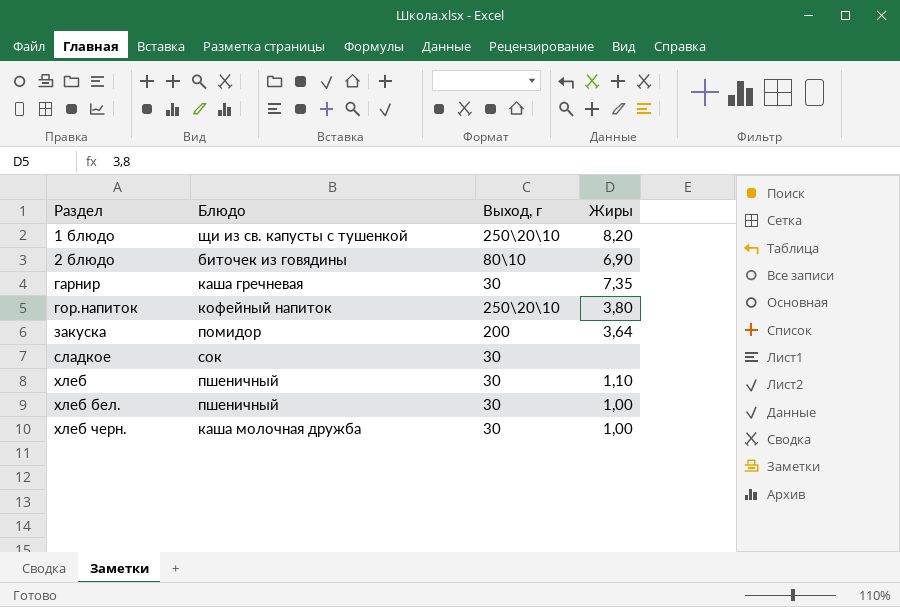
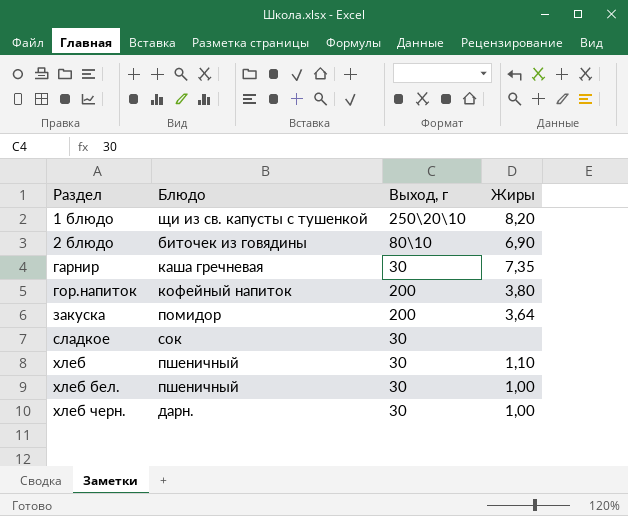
гор.напиток | Выход, г: 250\20\10 -> 200
хлеб черн. | Блюдо: каша молочная дружба -> дарн.

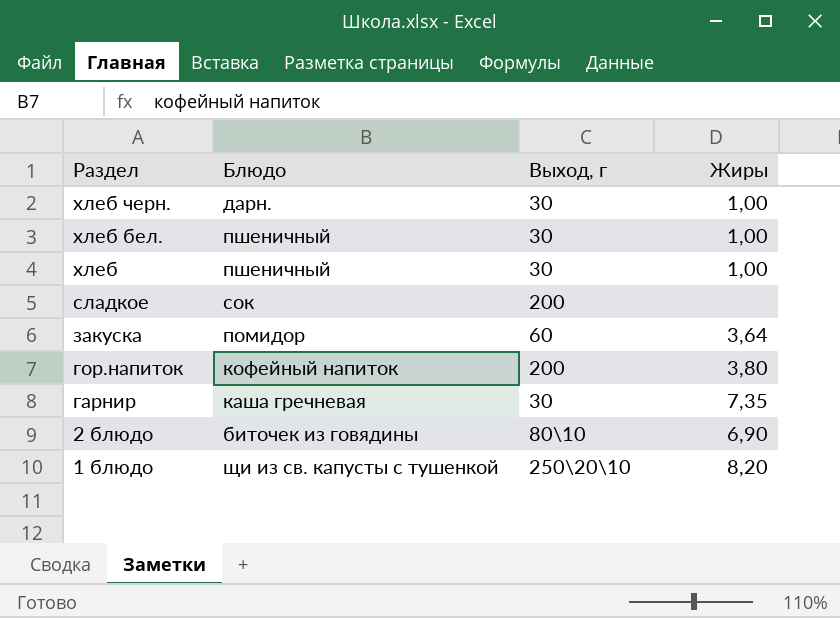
row order: Раздел ascending -> Раздел descending
хлеб | Жиры: 1,10 -> 1,00
сладкое | Выход, г: 30 -> 200
закуска | Выход, г: 200 -> 60

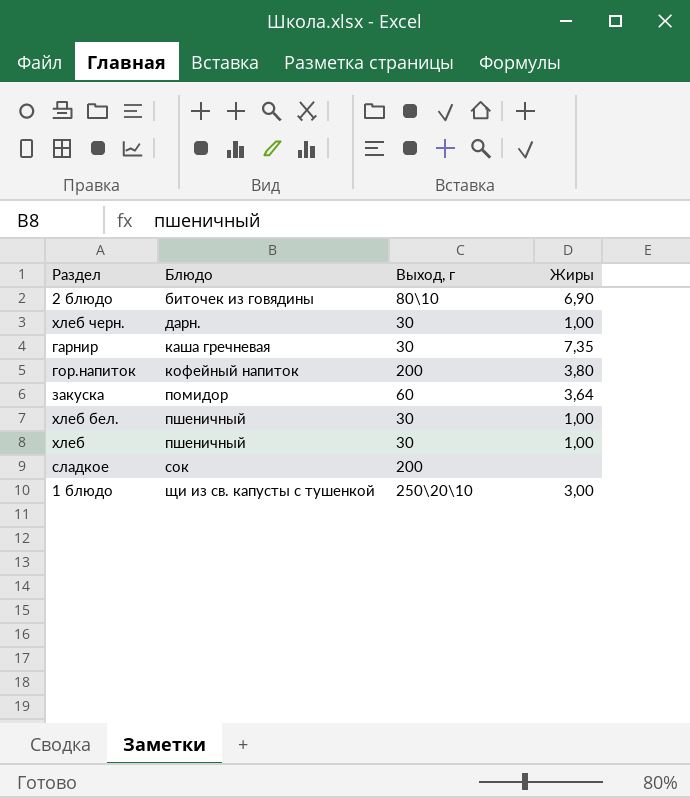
row order: Раздел descending -> Блюдо ascending
1 блюдо | Жиры: 8,20 -> 3,00

